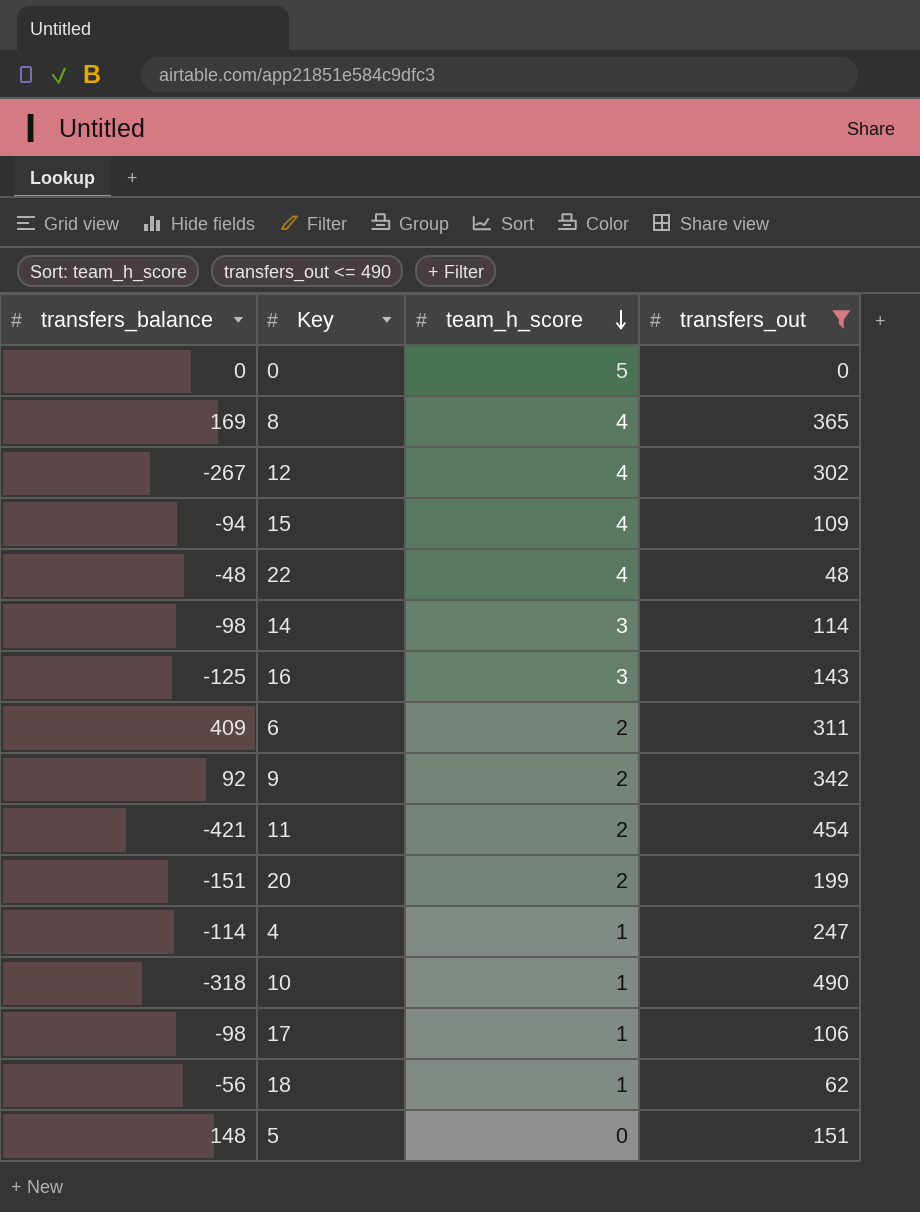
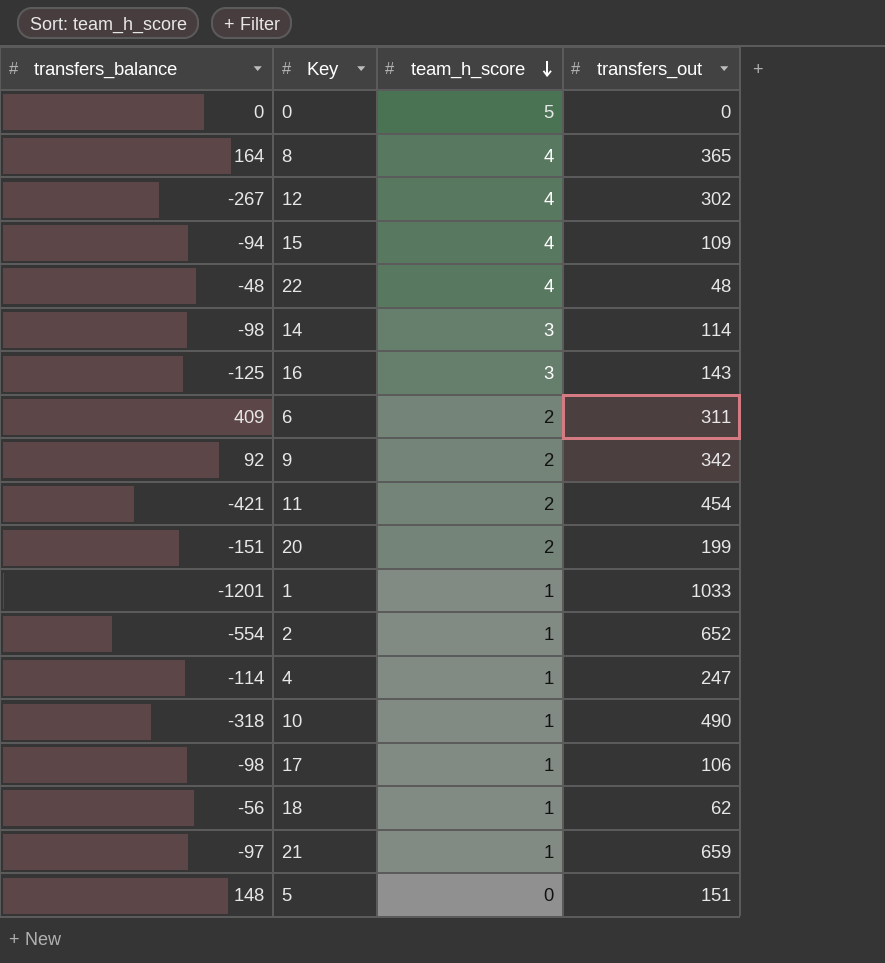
filter: transfers_out <= 490 -> none
8 | transfers_balance: 169 -> 164

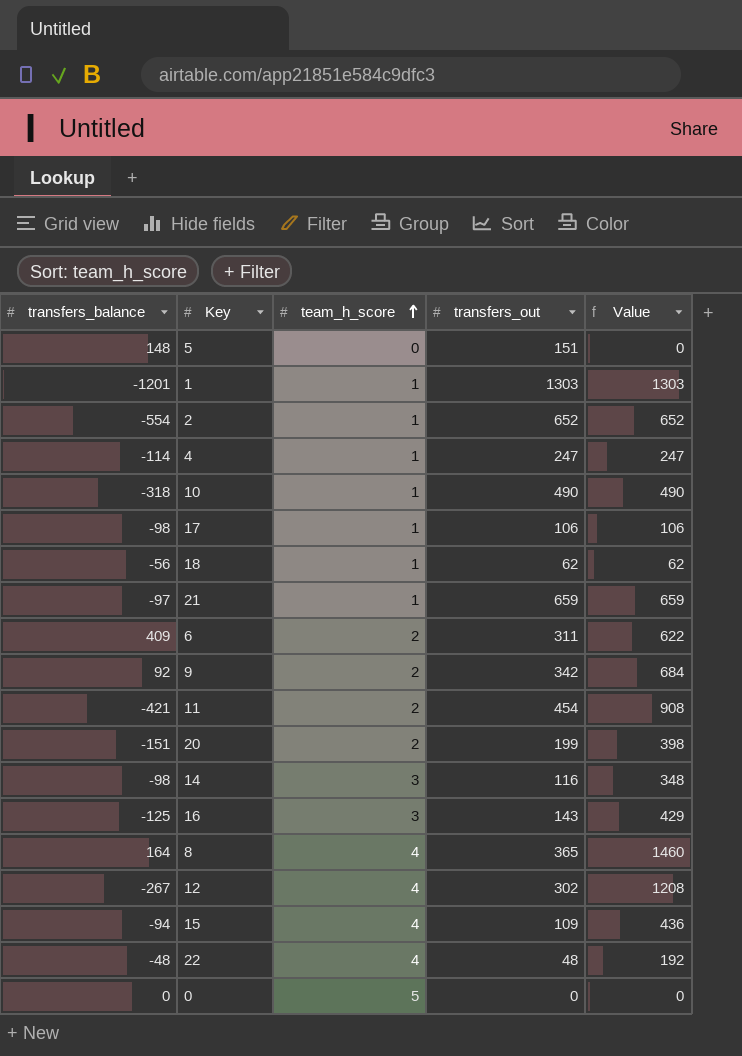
row order: team_h_score descending -> team_h_score ascending
column Value | formula: none -> [team_h_score] * [transfers_out]
1 | transfers_out: 1033 -> 1303
14 | transfers_out: 114 -> 116

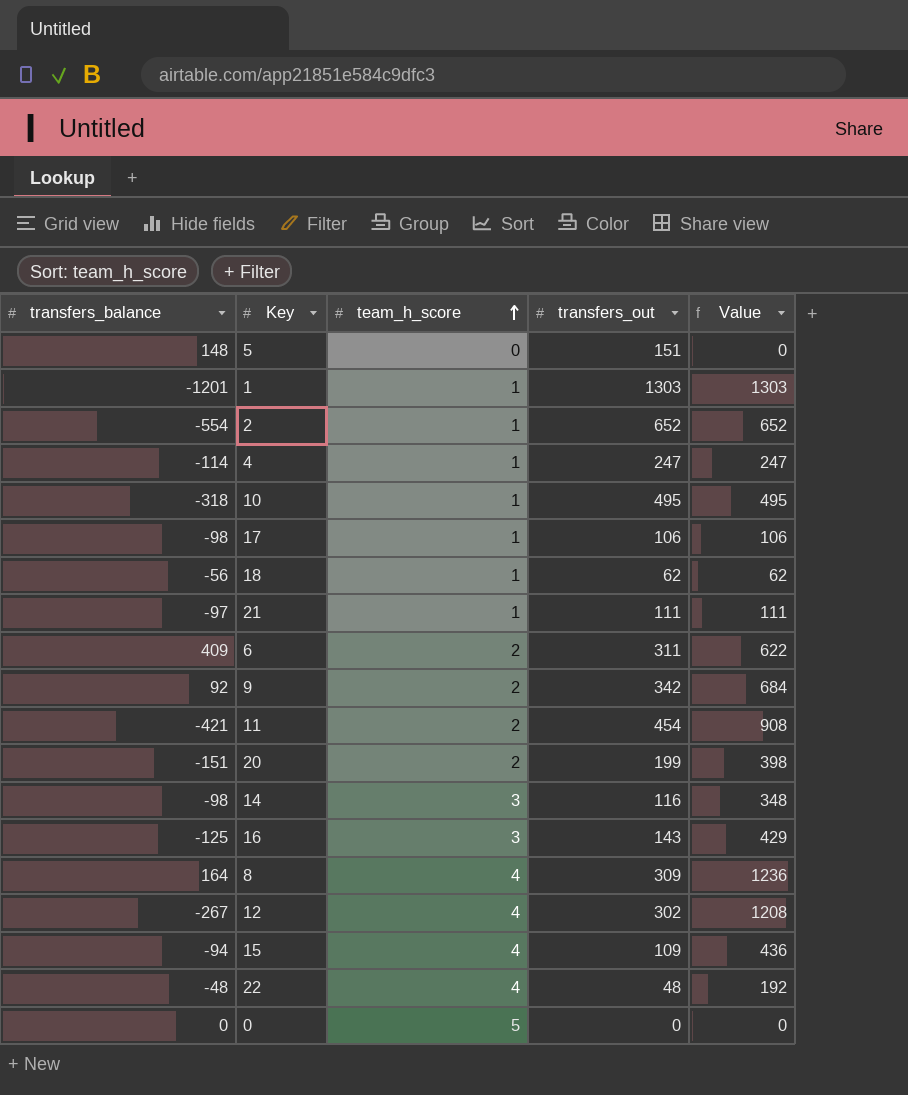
10 | transfers_out: 490 -> 495
10 | Value: 490 -> 495
21 | transfers_out: 659 -> 111
21 | Value: 659 -> 111
8 | transfers_out: 365 -> 309
8 | Value: 1460 -> 1236

